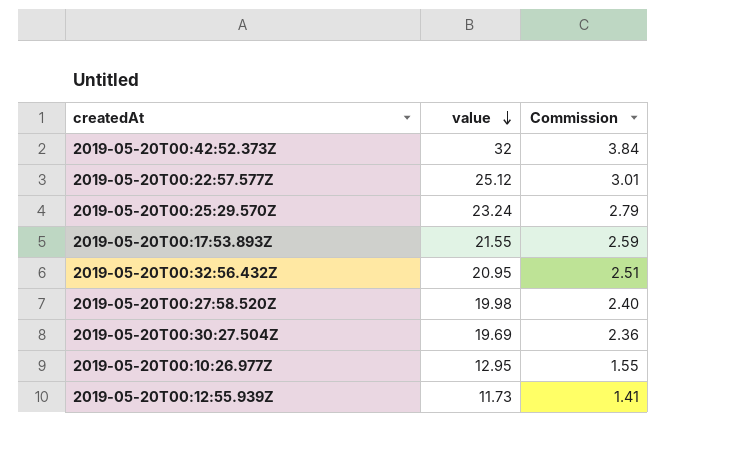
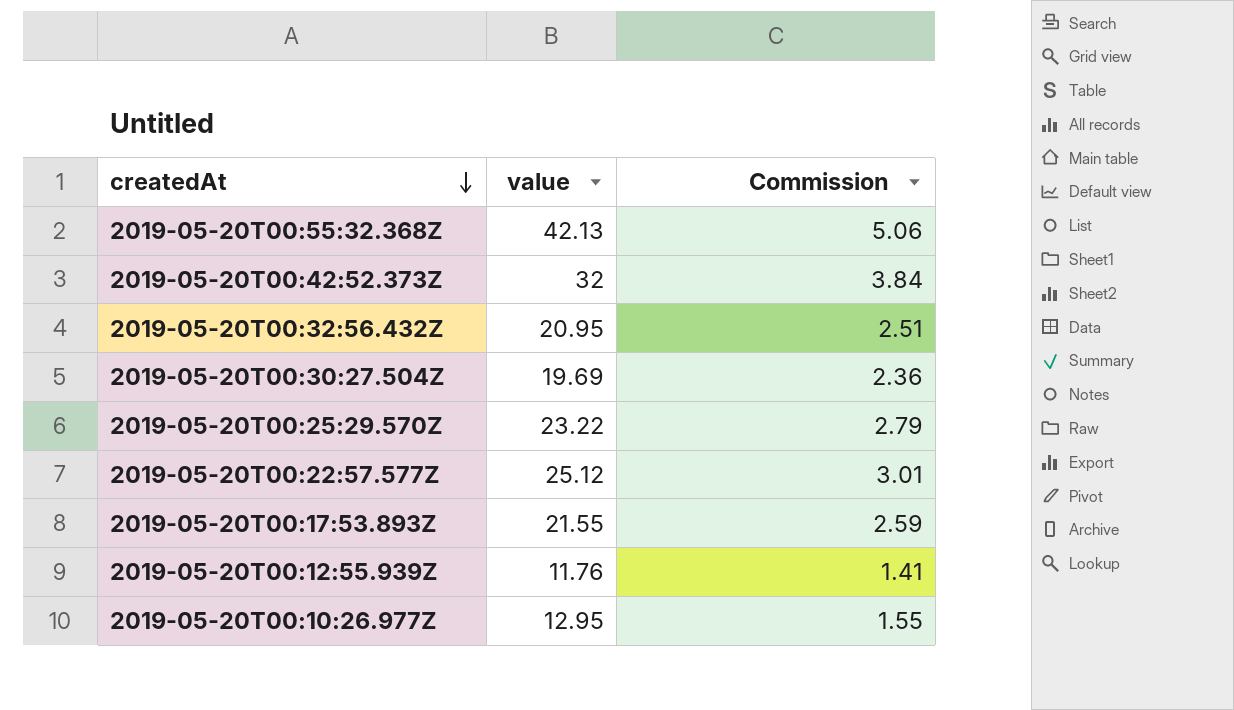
row order: value descending -> createdAt descending
row 2019-05-20T00:27:58.520Z: 19.98 | 2.40 -> none
row 2019-05-20T00:55:32.368Z: none -> 42.13 | 5.06
2019-05-20T00:25:29.570Z | value: 23.24 -> 23.22
2019-05-20T00:12:55.939Z | value: 11.73 -> 11.76

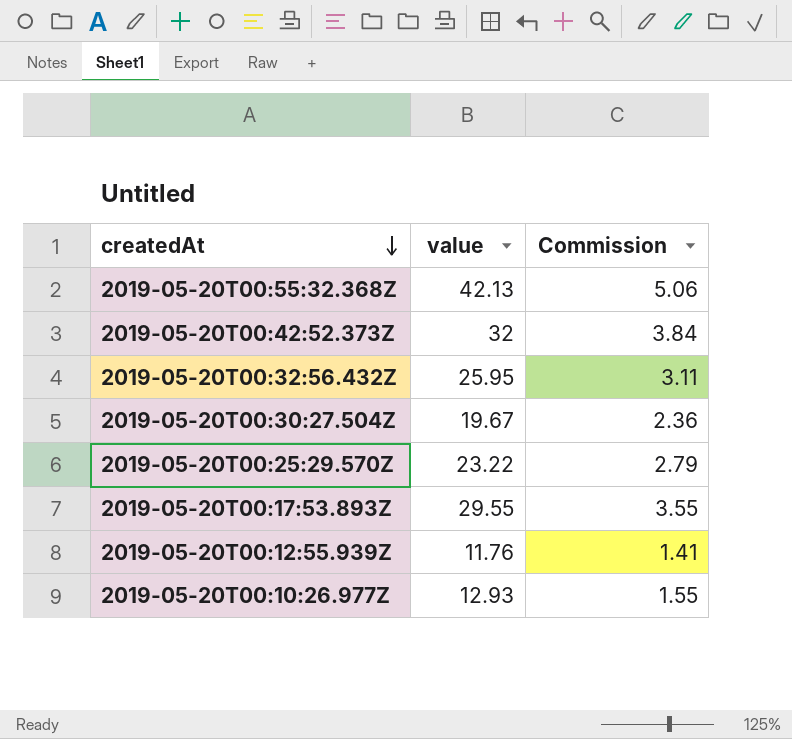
row 2019-05-20T00:22:57.577Z: 25.12 | 3.01 -> none
2019-05-20T00:32:56.432Z | value: 20.95 -> 25.95
2019-05-20T00:32:56.432Z | Commission: 2.51 -> 3.11
2019-05-20T00:30:27.504Z | value: 19.69 -> 19.67
2019-05-20T00:17:53.893Z | value: 21.55 -> 29.55
2019-05-20T00:17:53.893Z | Commission: 2.59 -> 3.55
2019-05-20T00:10:26.977Z | value: 12.95 -> 12.93

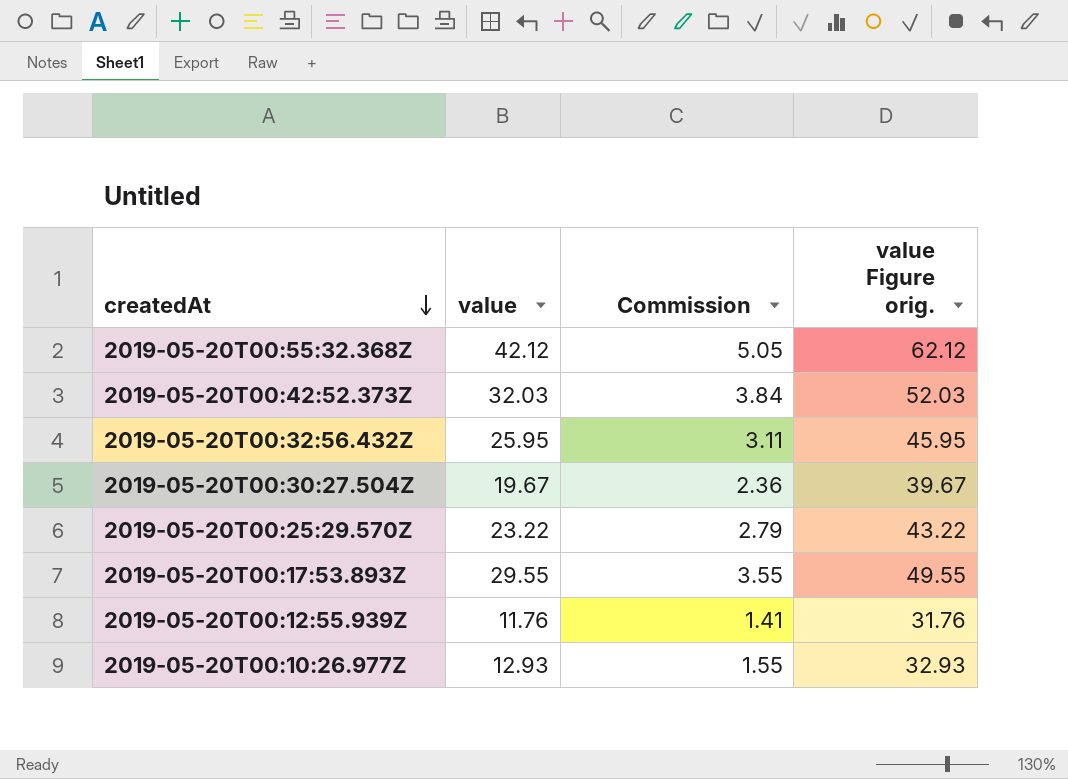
column value Figure orig. | formula: none -> [value] + 20
2019-05-20T00:55:32.368Z | value: 42.13 -> 42.12
2019-05-20T00:55:32.368Z | Commission: 5.06 -> 5.05
2019-05-20T00:42:52.373Z | value: 32 -> 32.03

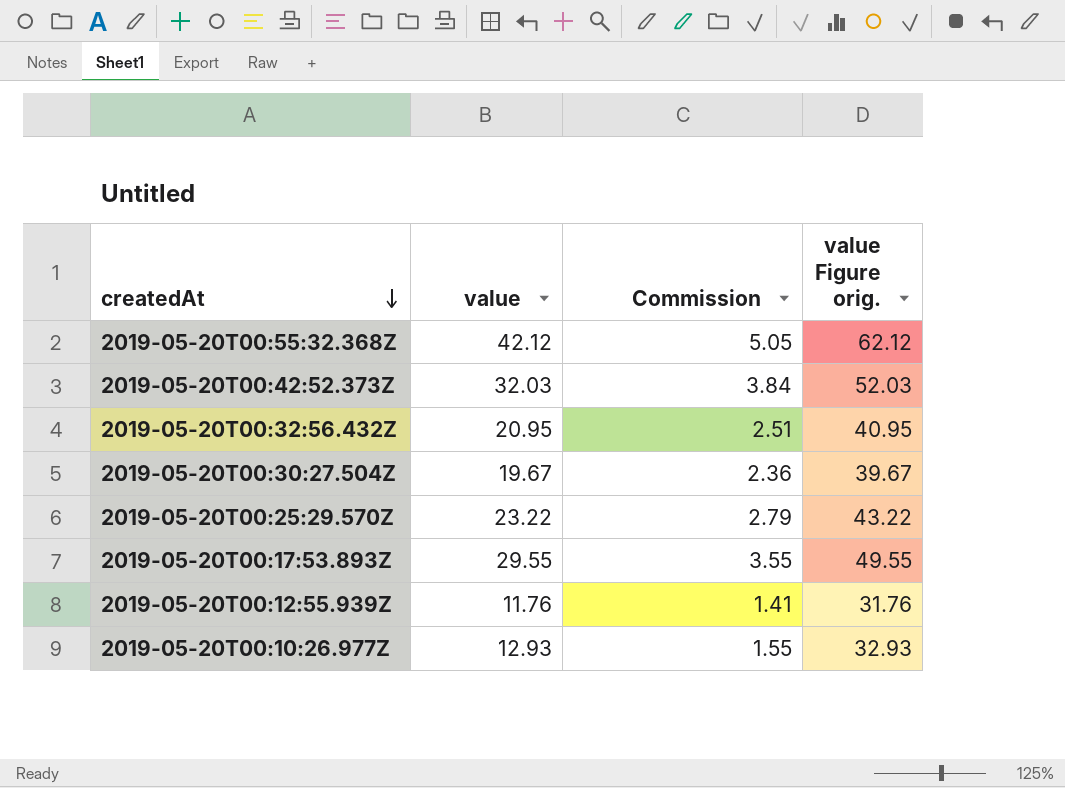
2019-05-20T00:32:56.432Z | value: 25.95 -> 20.95
2019-05-20T00:32:56.432Z | Commission: 3.11 -> 2.51
2019-05-20T00:32:56.432Z | value Figure orig.: 45.95 -> 40.95

